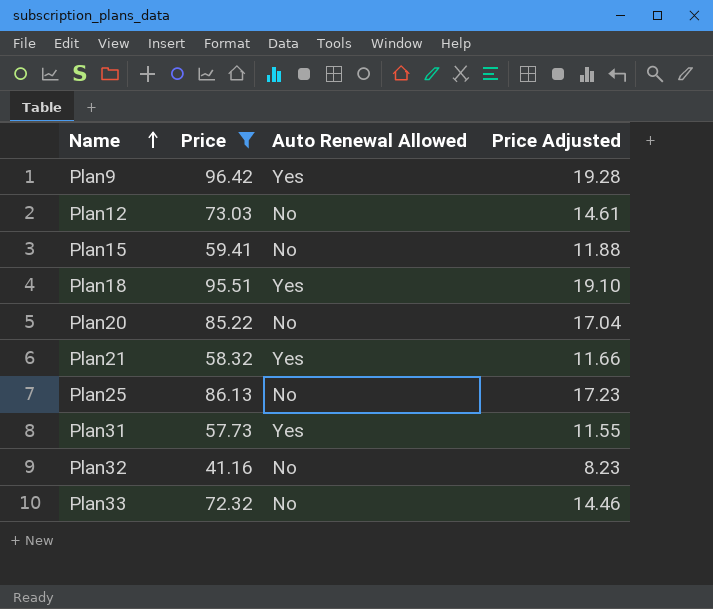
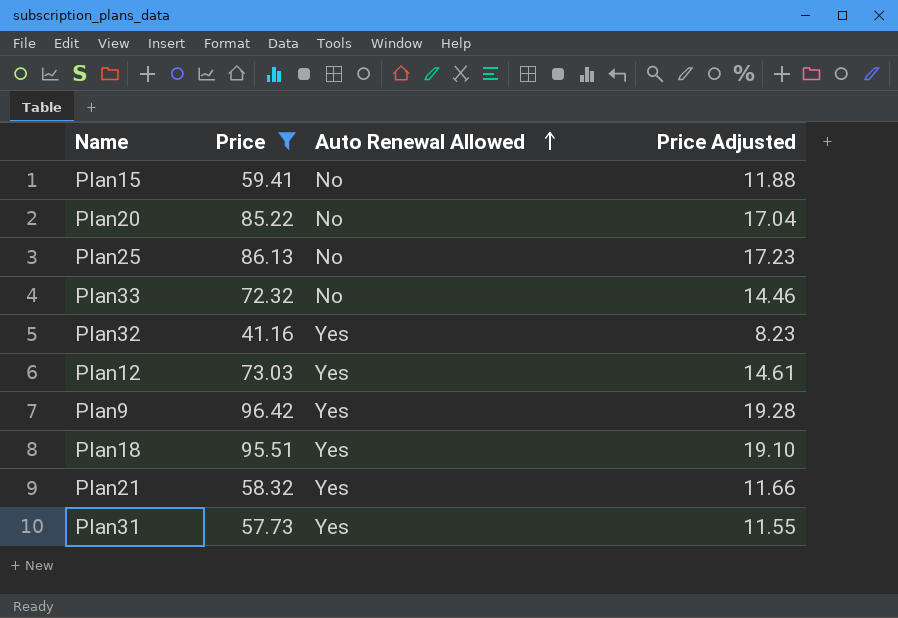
row order: Name ascending -> Auto Renewal Allowed ascending
Plan32 | Auto Renewal Allowed: No -> Yes
Plan12 | Auto Renewal Allowed: No -> Yes

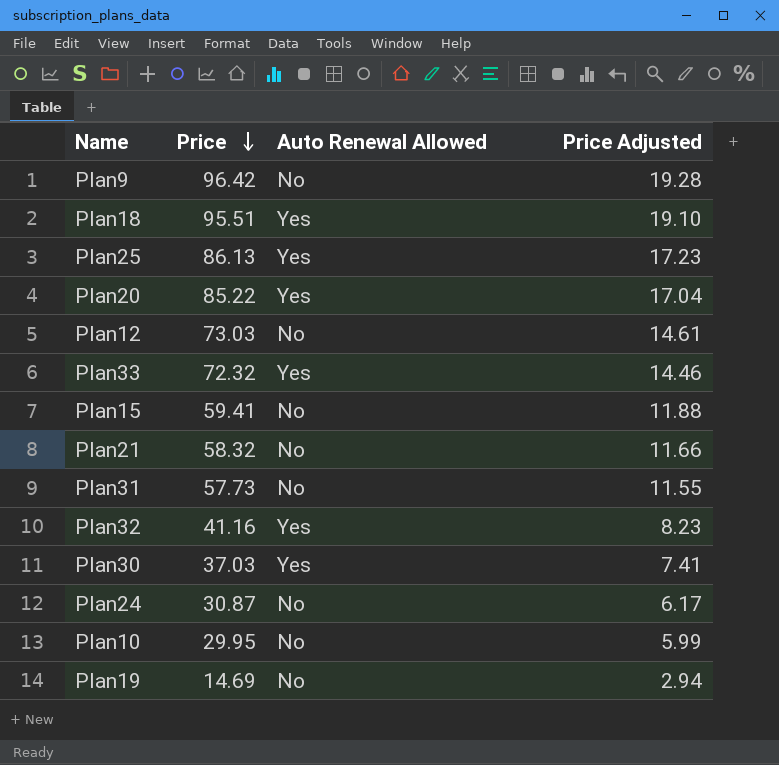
filter: Price >= 41.16 -> none
row order: Auto Renewal Allowed ascending -> Price descending
Plan9 | Auto Renewal Allowed: Yes -> No
Plan25 | Auto Renewal Allowed: No -> Yes
Plan20 | Auto Renewal Allowed: No -> Yes
Plan12 | Auto Renewal Allowed: Yes -> No
Plan33 | Auto Renewal Allowed: No -> Yes
Plan21 | Auto Renewal Allowed: Yes -> No
Plan31 | Auto Renewal Allowed: Yes -> No

